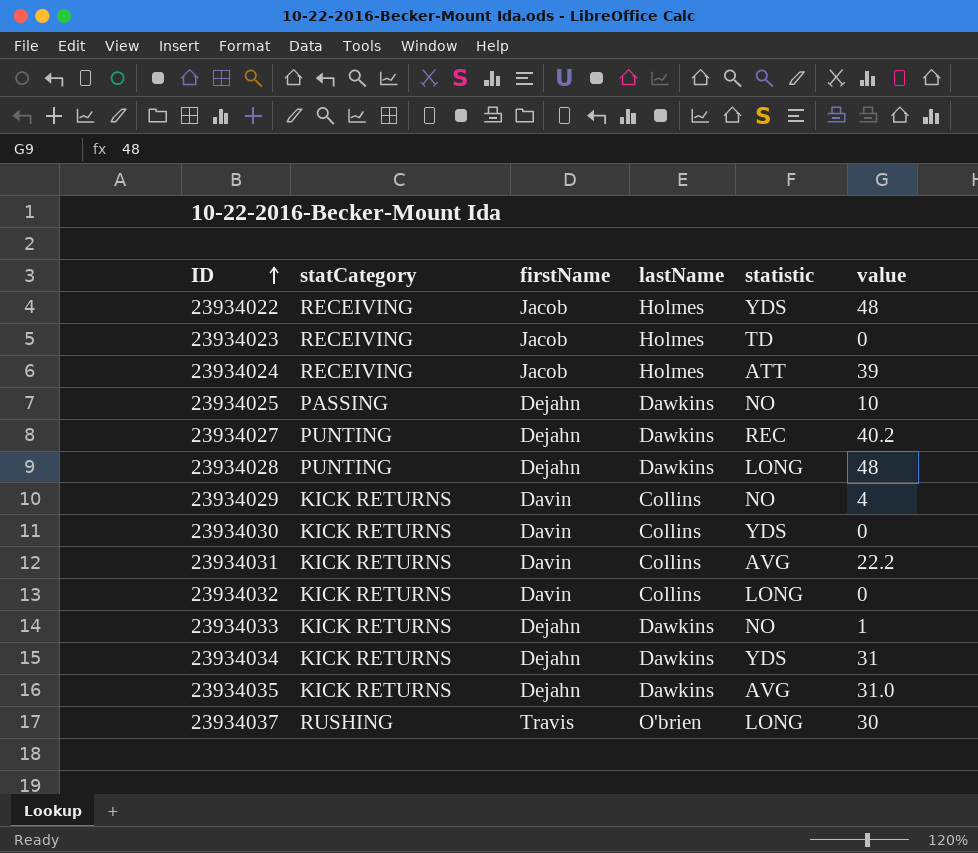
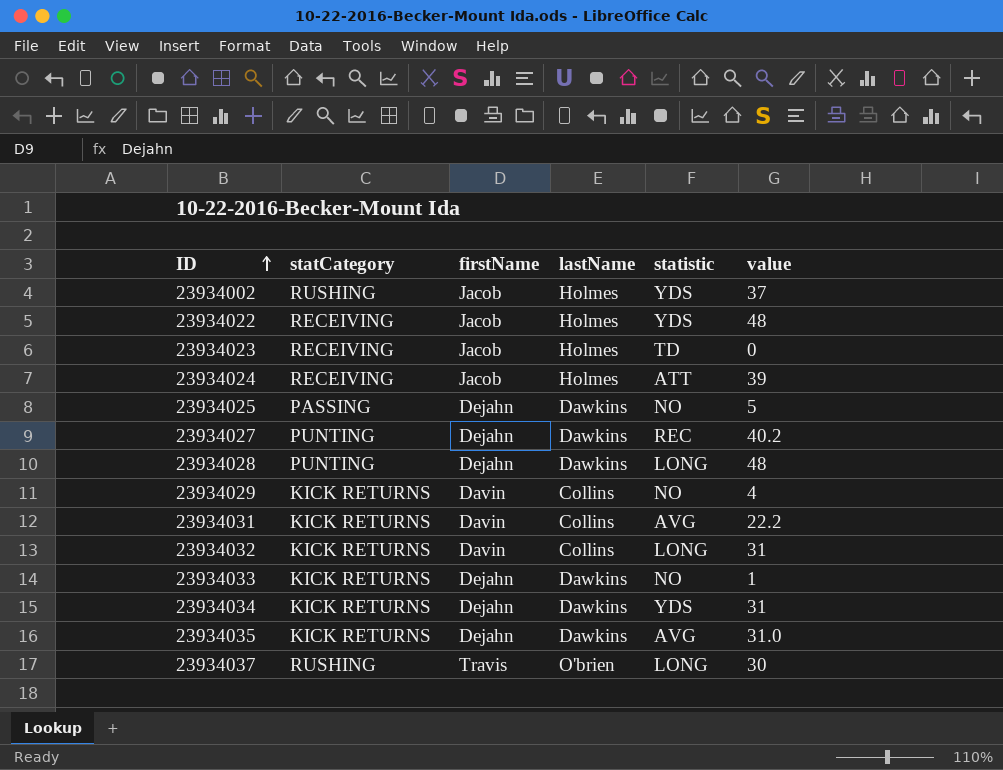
row 23934030: KICK RETURNS | Davin | Collins | YDS | 0 -> none
row 23934002: none -> RUSHING | Jacob | Holmes | YDS | 37
23934025 | value: 10 -> 5
23934032 | value: 0 -> 31

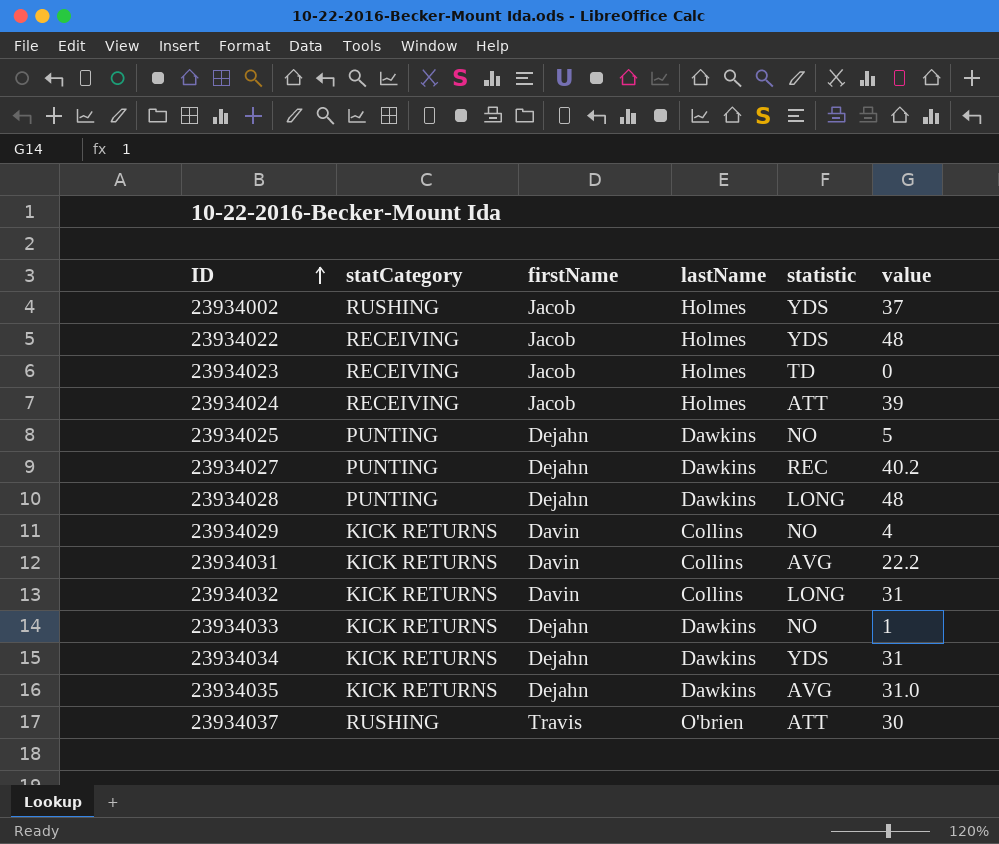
23934025 | statCategory: PASSING -> PUNTING
23934037 | statistic: LONG -> ATT

